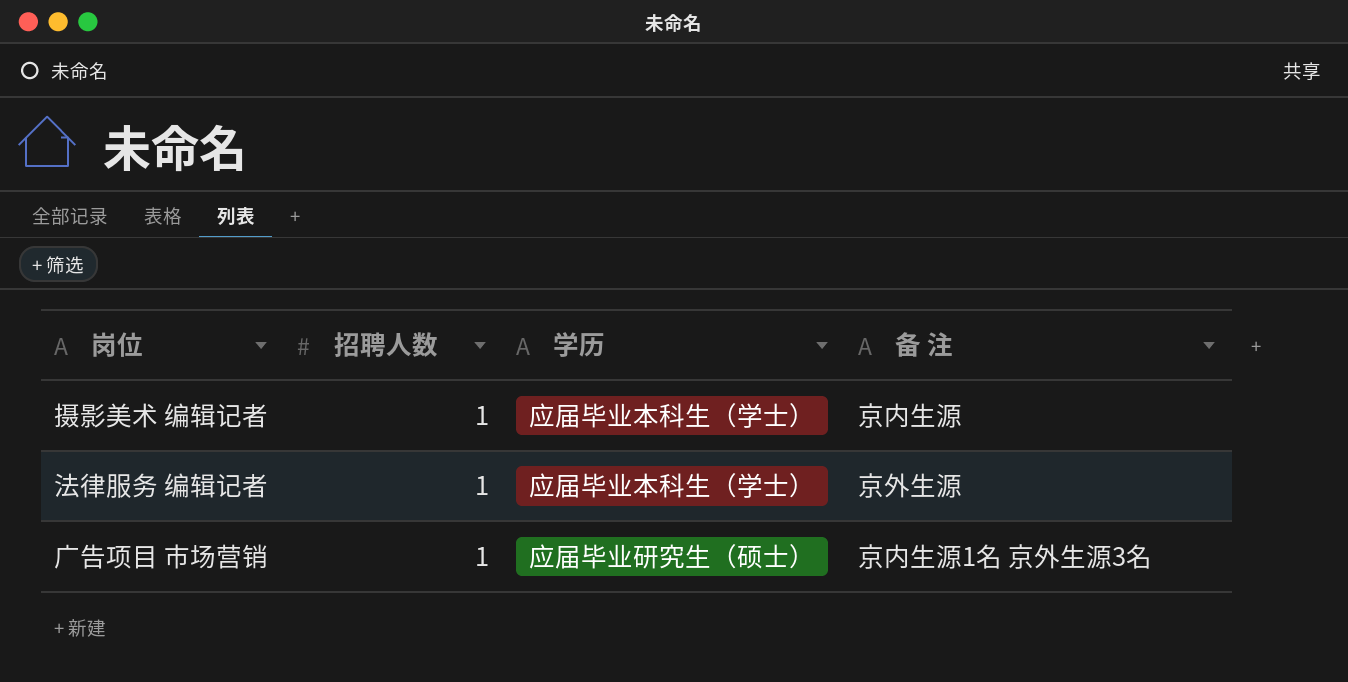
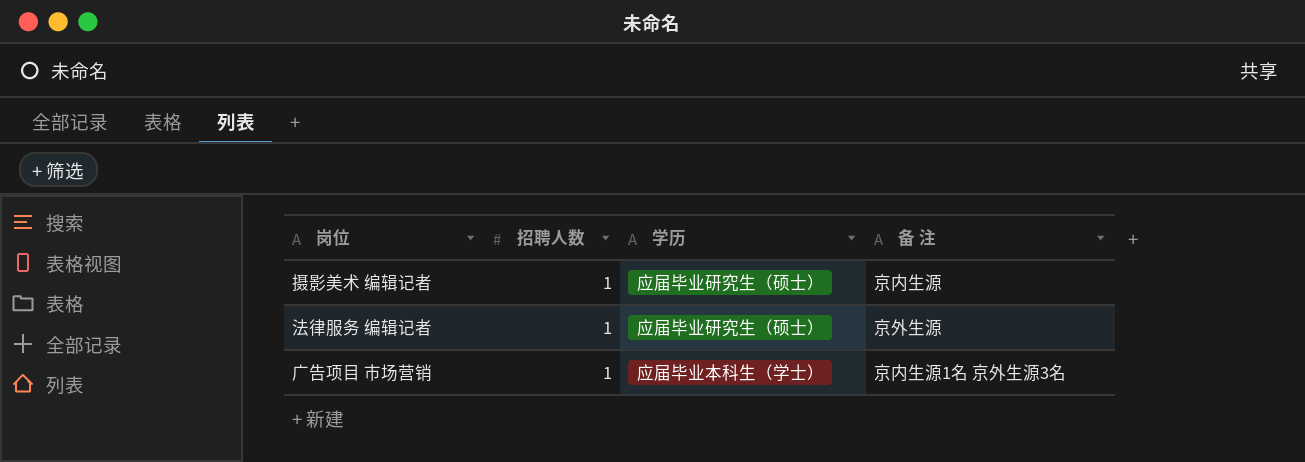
摄影美术 编辑记者 | 学历: 应届毕业本科生（学士） -> 应届毕业研究生（硕士）
法律服务 编辑记者 | 学历: 应届毕业本科生（学士） -> 应届毕业研究生（硕士）
广告项目 市场营销 | 学历: 应届毕业研究生（硕士） -> 应届毕业本科生（学士）

